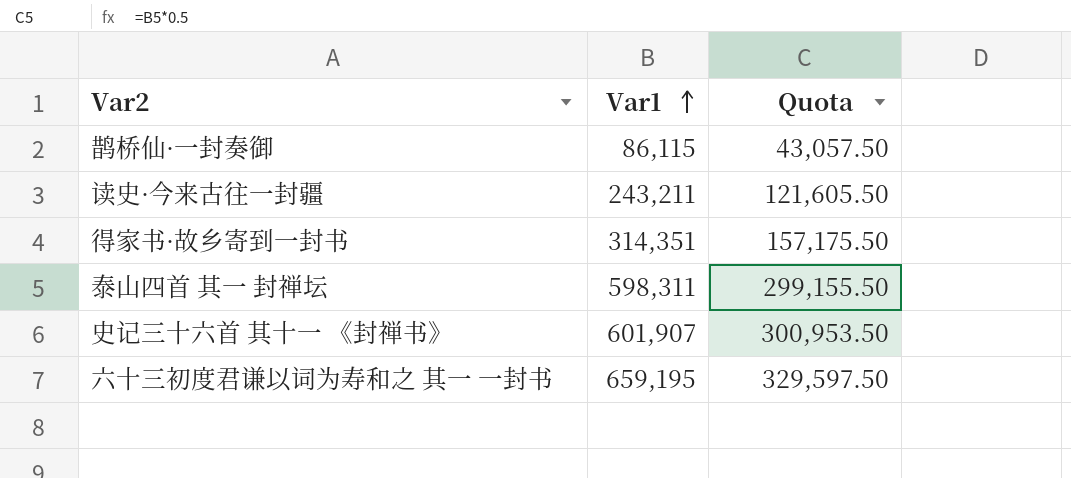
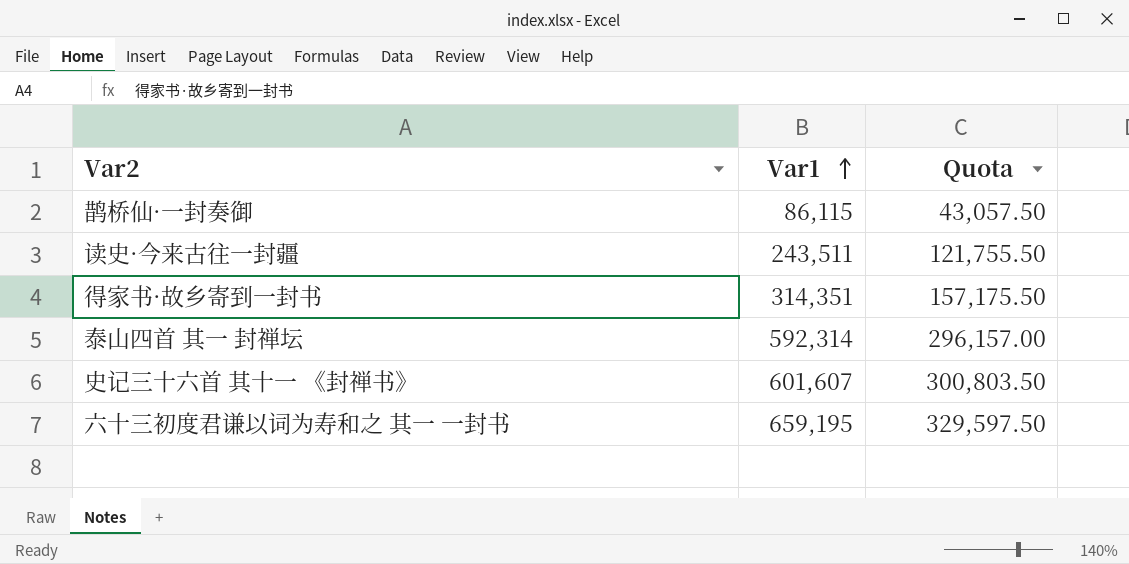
读史·今来古往一封疆 | Var1: 243,211 -> 243,511
读史·今来古往一封疆 | Quota: 121,605.50 -> 121,755.50
泰山四首 其一 封禅坛 | Var1: 598,311 -> 592,314
泰山四首 其一 封禅坛 | Quota: 299,155.50 -> 296,157.00
史记三十六首 其十一 《封禅书》 | Var1: 601,907 -> 601,607
史记三十六首 其十一 《封禅书》 | Quota: 300,953.50 -> 300,803.50

